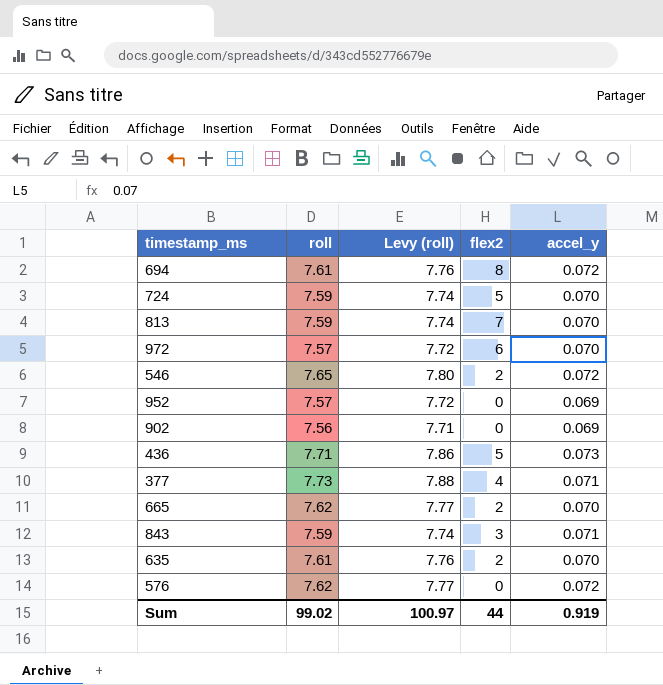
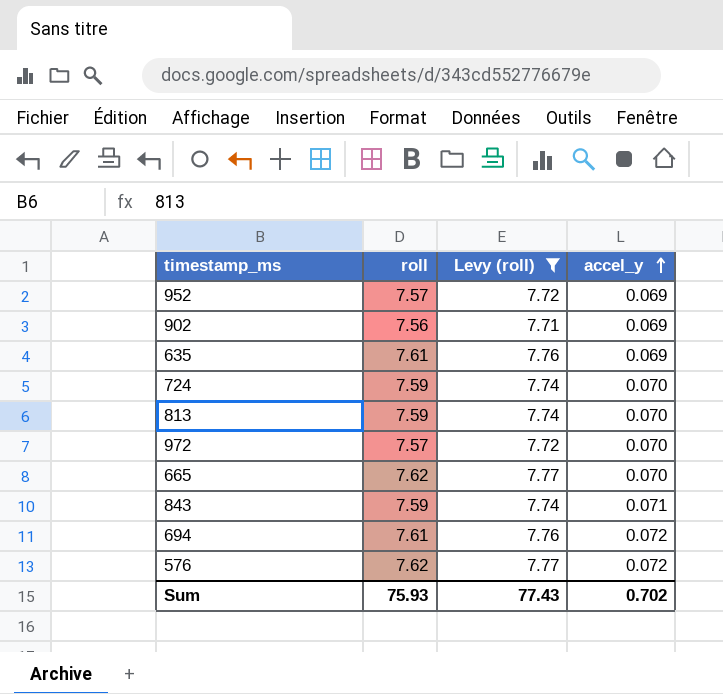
filter: none -> Levy (roll) <= 7.77
row order: none -> accel_y ascending
column flex2 | position: 4 -> none
635 | accel_y: 0.070 -> 0.069
Sum | roll: 99.02 -> 75.93
Sum | Levy (roll): 100.97 -> 77.43
Sum | accel_y: 0.919 -> 0.702

